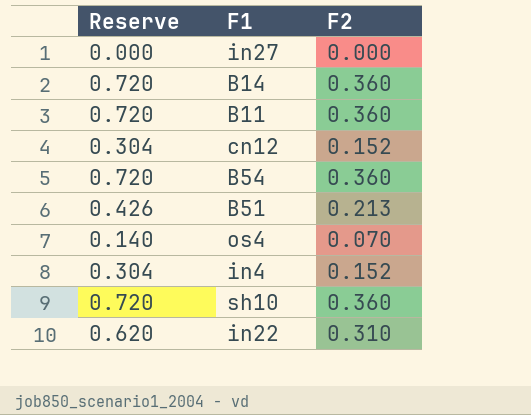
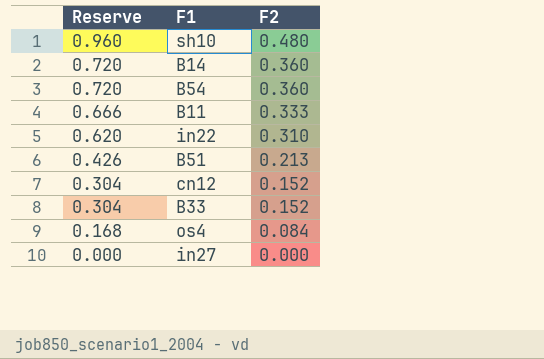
row order: none -> Reserve descending
row in4: 0.304 | 0.152 -> none
sh10 | Reserve: 0.720 -> 0.960
sh10 | F2: 0.360 -> 0.480
B11 | Reserve: 0.720 -> 0.666
B11 | F2: 0.360 -> 0.333
row B33: none -> 0.304 | 0.152
os4 | Reserve: 0.140 -> 0.168
os4 | F2: 0.070 -> 0.084

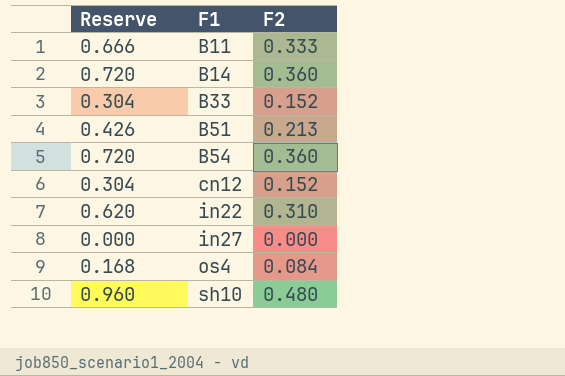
row order: Reserve descending -> F1 ascending

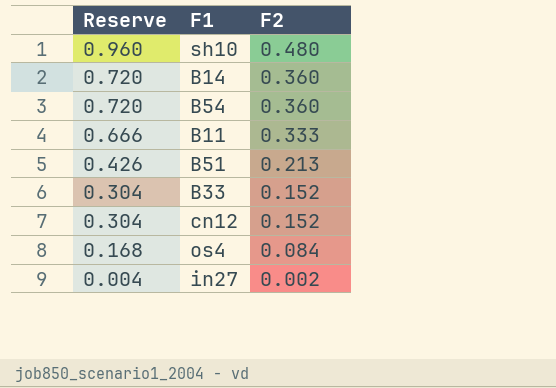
row order: F1 ascending -> Reserve descending
row in22: 0.620 | 0.310 -> none
in27 | Reserve: 0.000 -> 0.004
in27 | F2: 0.000 -> 0.002

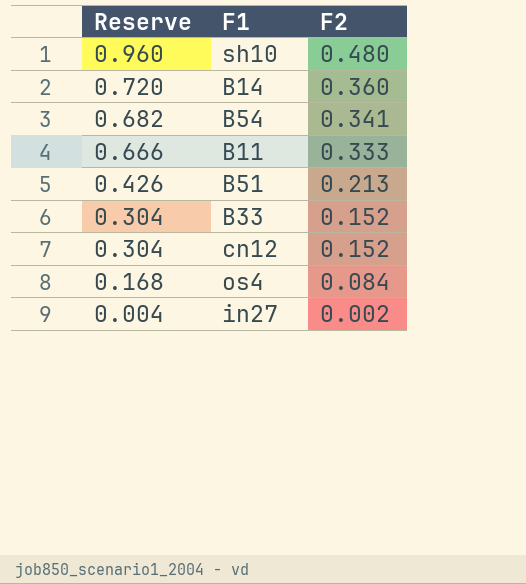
B54 | Reserve: 0.720 -> 0.682
B54 | F2: 0.360 -> 0.341

